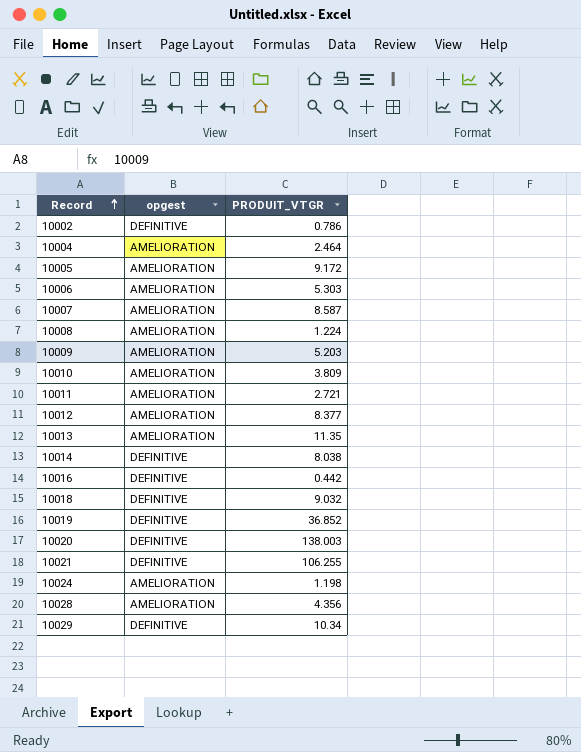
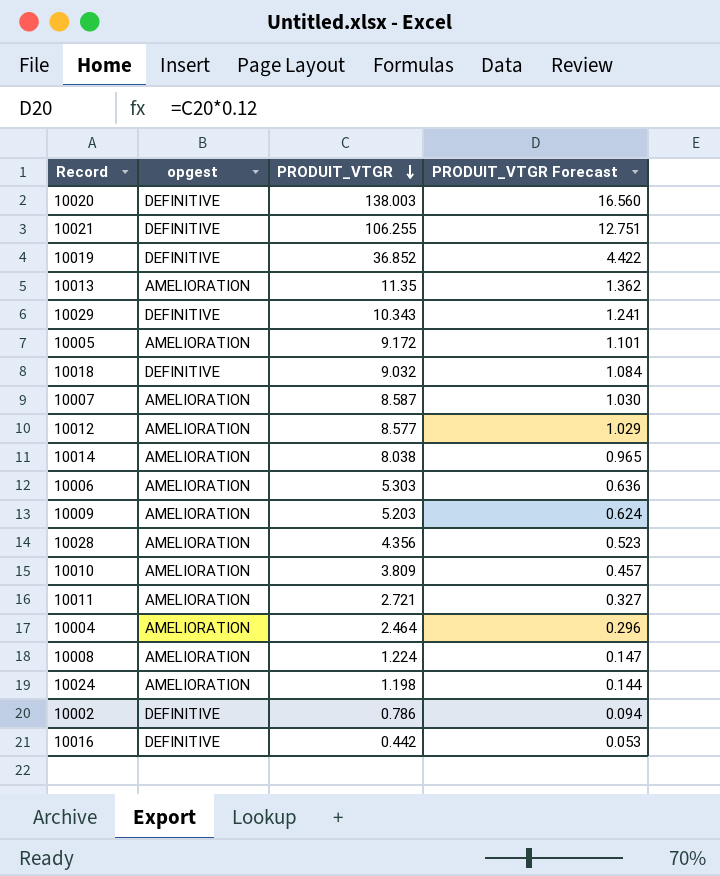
row order: Record ascending -> PRODUIT_VTGR descending
column PRODUIT_VTGR Forecast | formula: none -> [PRODUIT_VTGR] * 0.12
10029 | PRODUIT_VTGR: 10.34 -> 10.343
10012 | PRODUIT_VTGR: 8.377 -> 8.577
10014 | opgest: DEFINITIVE -> AMELIORATION

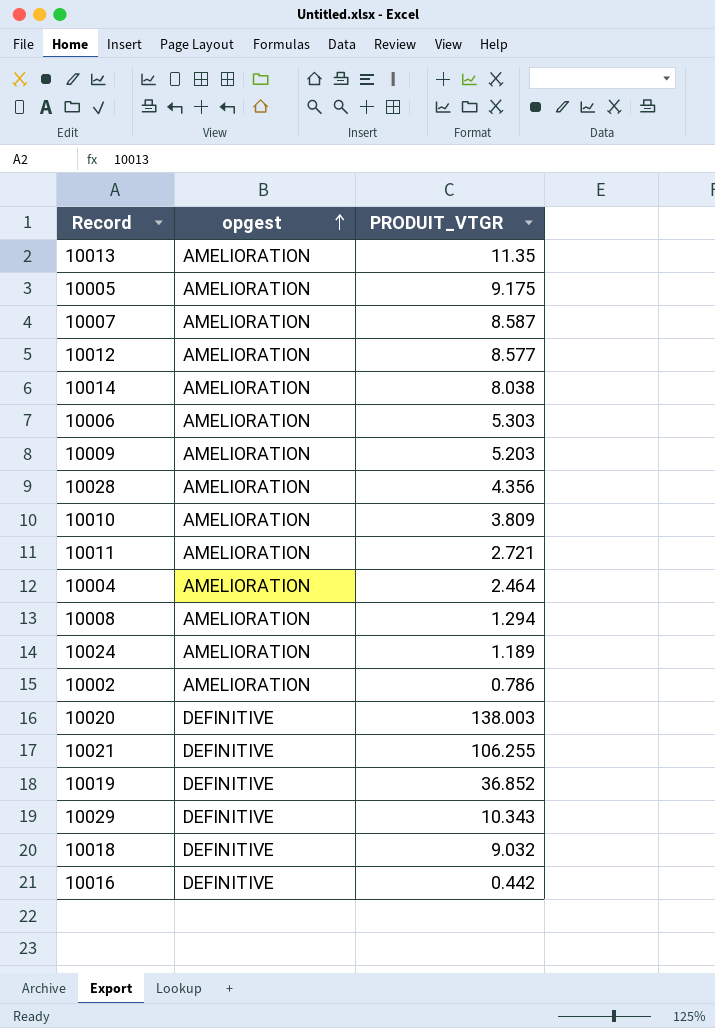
row order: PRODUIT_VTGR descending -> opgest ascending
column PRODUIT_VTGR Forecast | formula: [PRODUIT_VTGR] * 0.12 -> none
10005 | PRODUIT_VTGR: 9.172 -> 9.175
10008 | PRODUIT_VTGR: 1.224 -> 1.294
10024 | PRODUIT_VTGR: 1.198 -> 1.189
10002 | opgest: DEFINITIVE -> AMELIORATION

